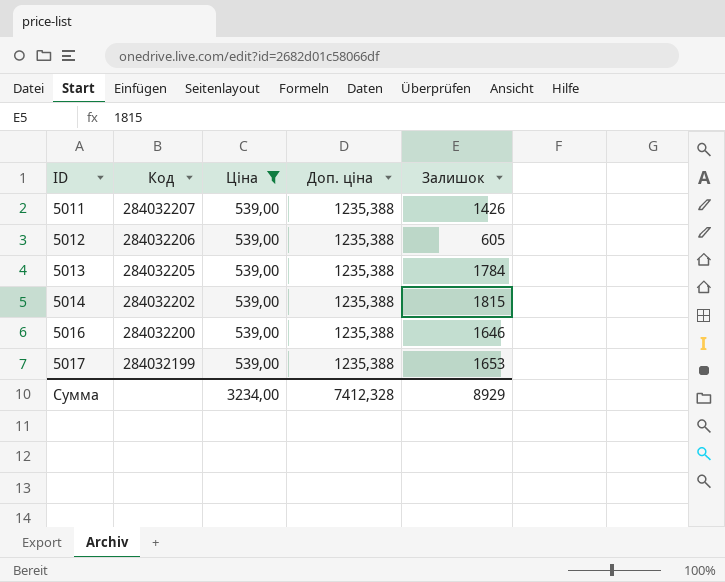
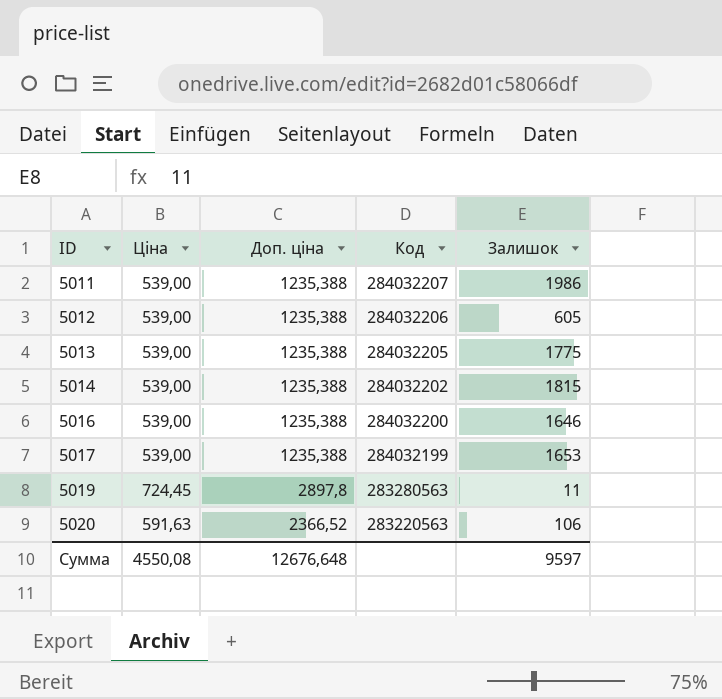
filter: Ціна = 539,00 -> none
column Код | position: 2 -> 4
5011 | Залишок: 1426 -> 1986
5013 | Залишок: 1784 -> 1775
Сумма | Ціна: 3234,00 -> 4550,08
Сумма | Доп. ціна: 7412,328 -> 12676,648
Сумма | Залишок: 8929 -> 9597

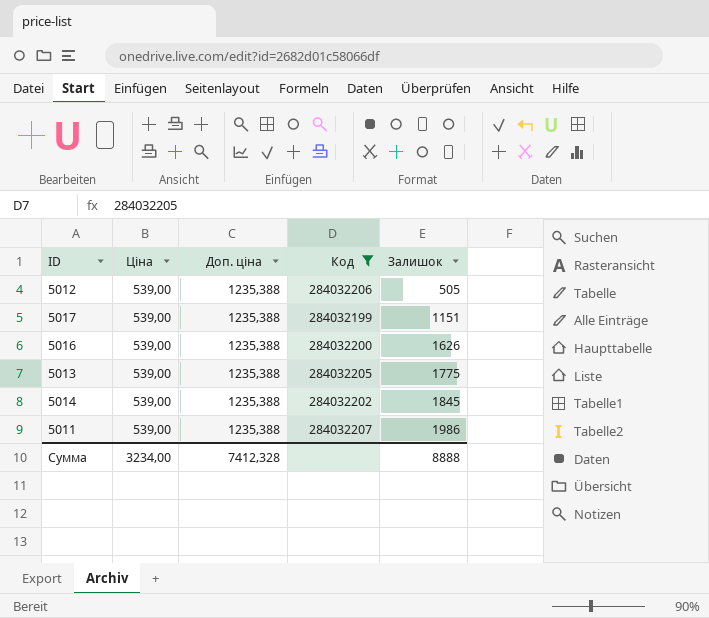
filter: none -> Код >= 284032199
row order: ID ascending -> Залишок ascending
5012 | Залишок: 605 -> 505
5017 | Залишок: 1653 -> 1151
5016 | Залишок: 1646 -> 1626
5014 | Залишок: 1815 -> 1845
Сумма | Ціна: 4550,08 -> 3234,00
Сумма | Доп. ціна: 12676,648 -> 7412,328
Сумма | Залишок: 9597 -> 8888

